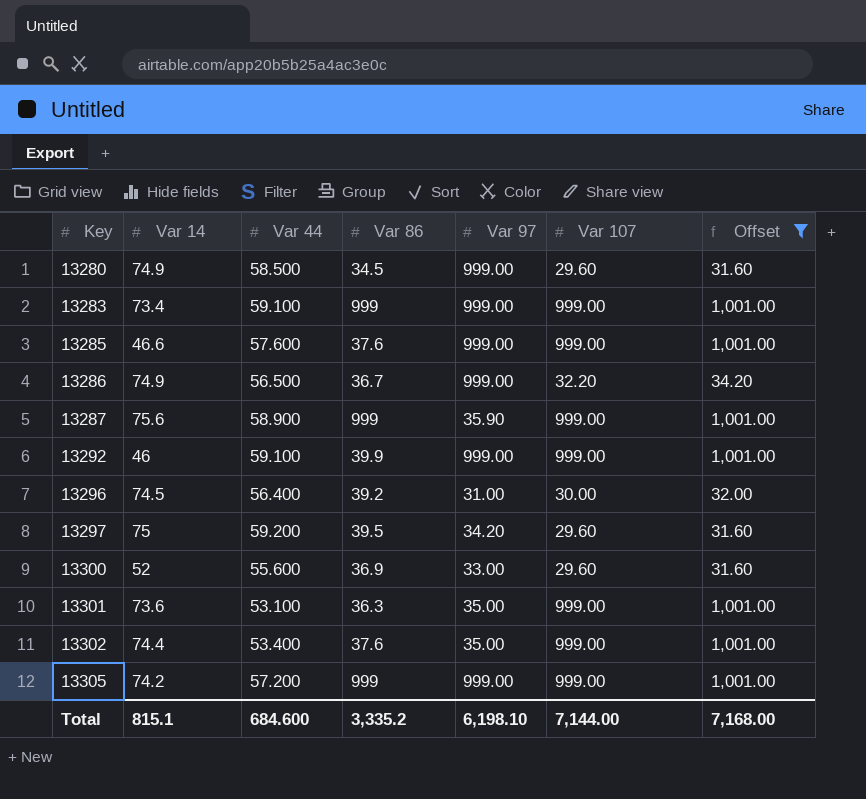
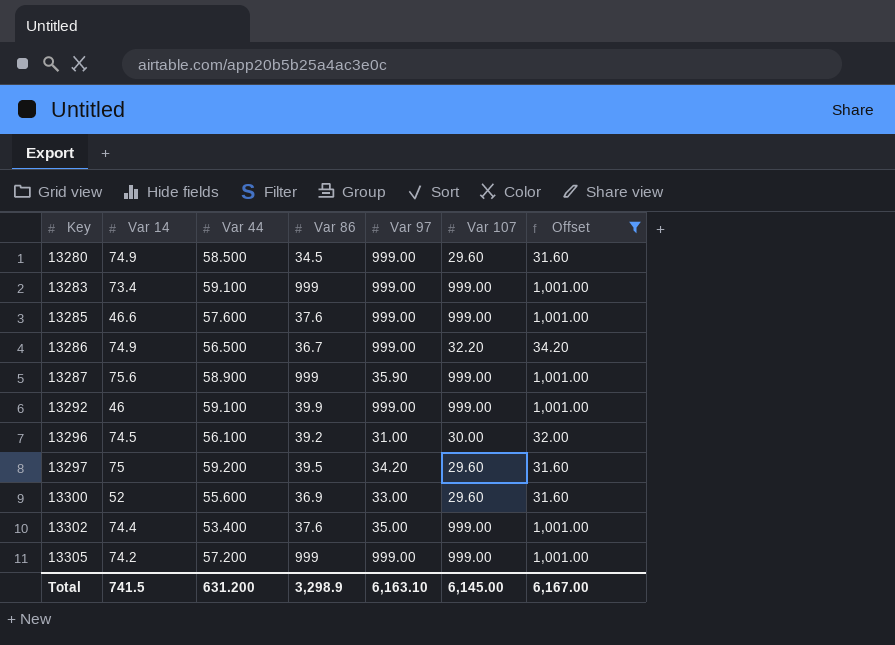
row 13301: 73.6 | 53.100 | 36.3 | 35.00 | 999.00 | 1,001.00 -> none
13296 | Var 44: 56.400 -> 56.100
Total | Var 14: 815.1 -> 741.5
Total | Var 44: 684.600 -> 631.200
Total | Var 86: 3,335.2 -> 3,298.9
Total | Var 97: 6,198.10 -> 6,163.10
Total | Var 107: 7,144.00 -> 6,145.00
Total | Offset: 7,168.00 -> 6,167.00

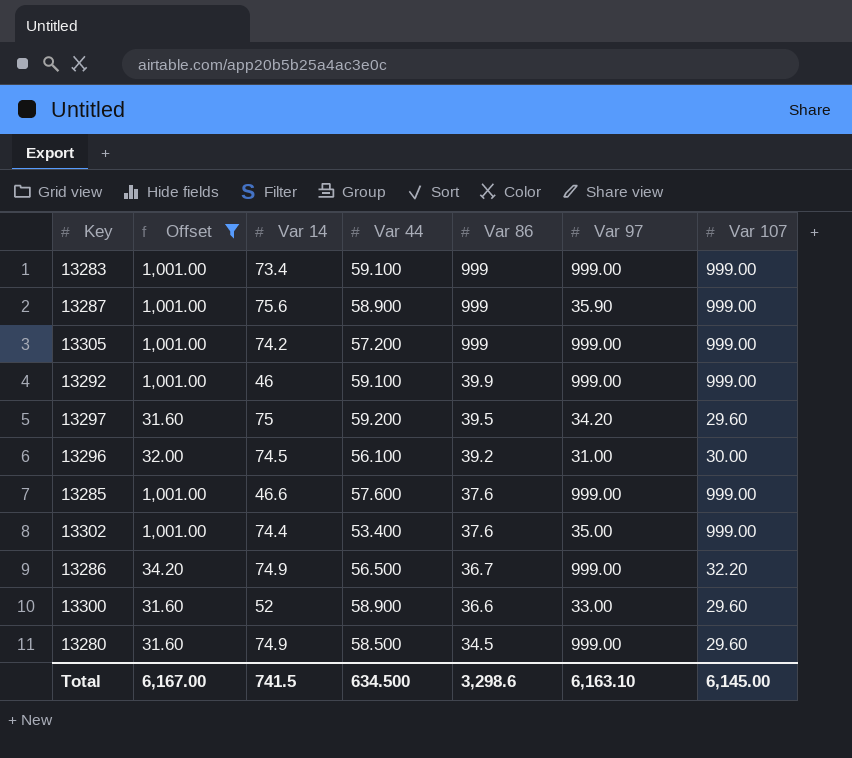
row order: Key ascending -> Var 86 descending
column Offset | position: 7 -> 2
13300 | Var 44: 55.600 -> 58.900
13300 | Var 86: 36.9 -> 36.6
Total | Var 44: 631.200 -> 634.500
Total | Var 86: 3,298.9 -> 3,298.6

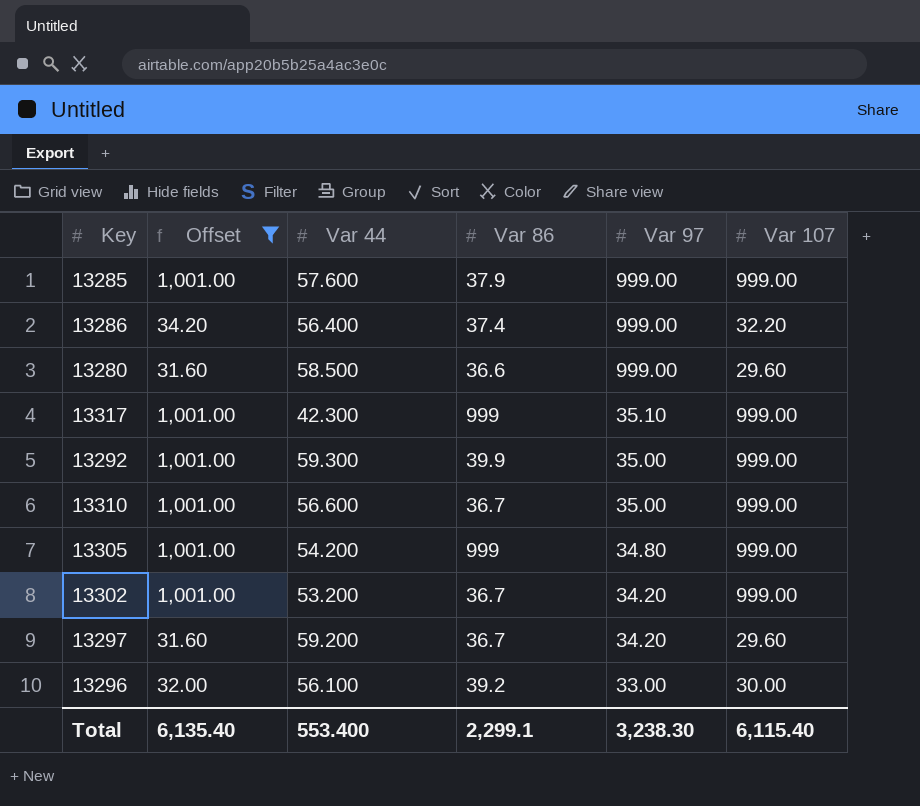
row order: Var 86 descending -> Var 97 descending
column Var 14 | position: 3 -> none
row 13283: 1,001.00 | 73.4 | 59.100 | 999 | 999.00 | 999.00 -> none
row 13287: 1,001.00 | 75.6 | 58.900 | 999 | 35.90 | 999.00 -> none
row 13300: 31.60 | 52 | 58.900 | 36.6 | 33.00 | 29.60 -> none
13285 | Var 86: 37.6 -> 37.9
13286 | Var 44: 56.500 -> 56.400
13286 | Var 86: 36.7 -> 37.4
13280 | Var 86: 34.5 -> 36.6
row 13317: none -> 1,001.00 | 42.300 | 999 | 35.10 | 999.00
13292 | Var 44: 59.100 -> 59.300
13292 | Var 97: 999.00 -> 35.00
row 13310: none -> 1,001.00 | 56.600 | 36.7 | 35.00 | 999.00
13305 | Var 44: 57.200 -> 54.200
13305 | Var 97: 999.00 -> 34.80
13302 | Var 44: 53.400 -> 53.200
13302 | Var 86: 37.6 -> 36.7
13302 | Var 97: 35.00 -> 34.20
13297 | Var 86: 39.5 -> 36.7
13296 | Var 97: 31.00 -> 33.00
Total | Offset: 6,167.00 -> 6,135.40
Total | Var 44: 634.500 -> 553.400
Total | Var 86: 3,298.6 -> 2,299.1
Total | Var 97: 6,163.10 -> 3,238.30
Total | Var 107: 6,145.00 -> 6,115.40

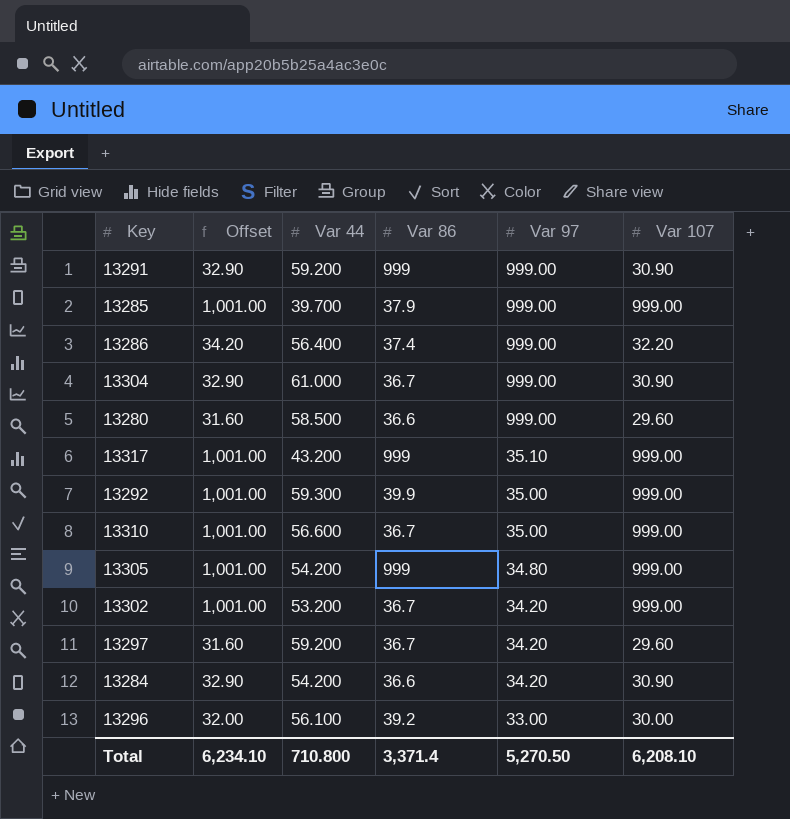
filter: Offset != 32.90 -> none
13285 | Var 44: 57.600 -> 39.700
13317 | Var 44: 42.300 -> 43.200
Total | Offset: 6,135.40 -> 6,234.10
Total | Var 44: 553.400 -> 710.800
Total | Var 86: 2,299.1 -> 3,371.4
Total | Var 97: 3,238.30 -> 5,270.50
Total | Var 107: 6,115.40 -> 6,208.10

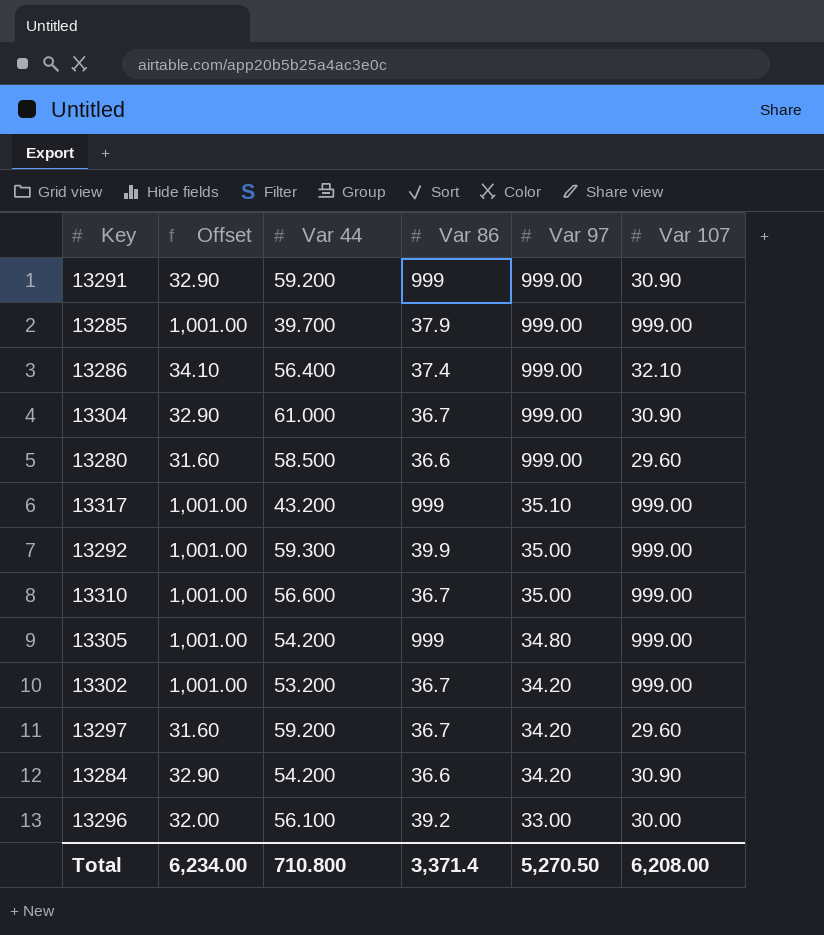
13286 | Offset: 34.20 -> 34.10
13286 | Var 107: 32.20 -> 32.10
Total | Offset: 6,234.10 -> 6,234.00
Total | Var 107: 6,208.10 -> 6,208.00

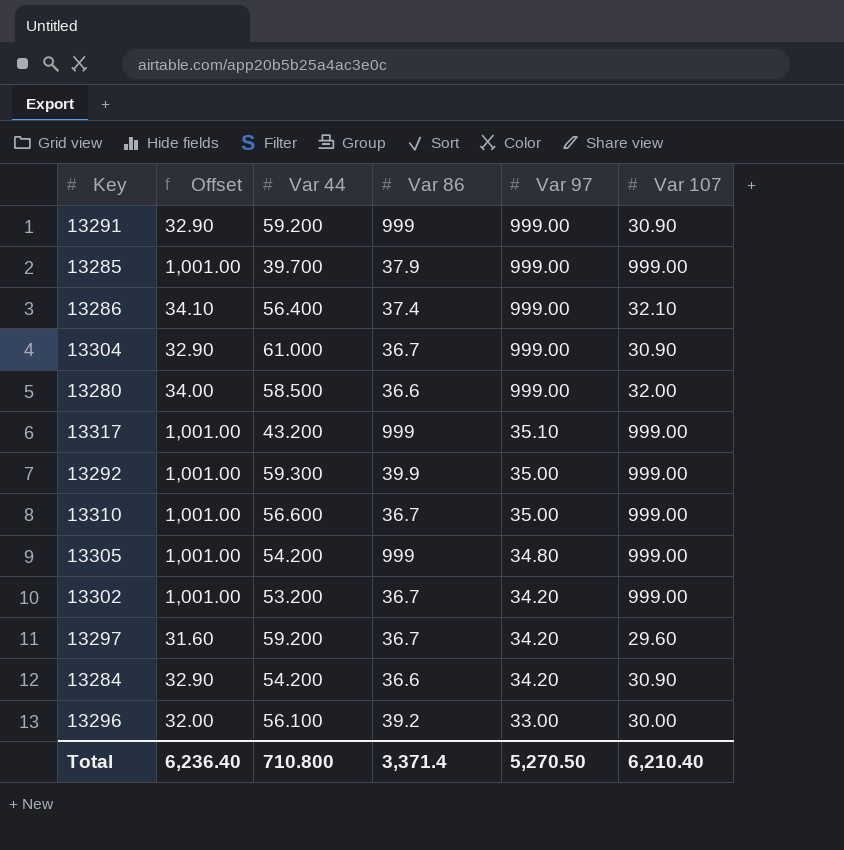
13280 | Offset: 31.60 -> 34.00
13280 | Var 107: 29.60 -> 32.00
Total | Offset: 6,234.00 -> 6,236.40
Total | Var 107: 6,208.00 -> 6,210.40

